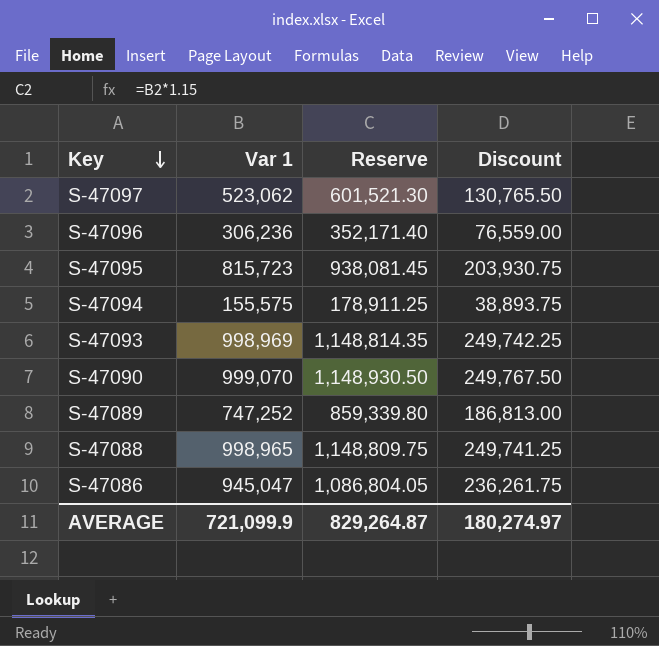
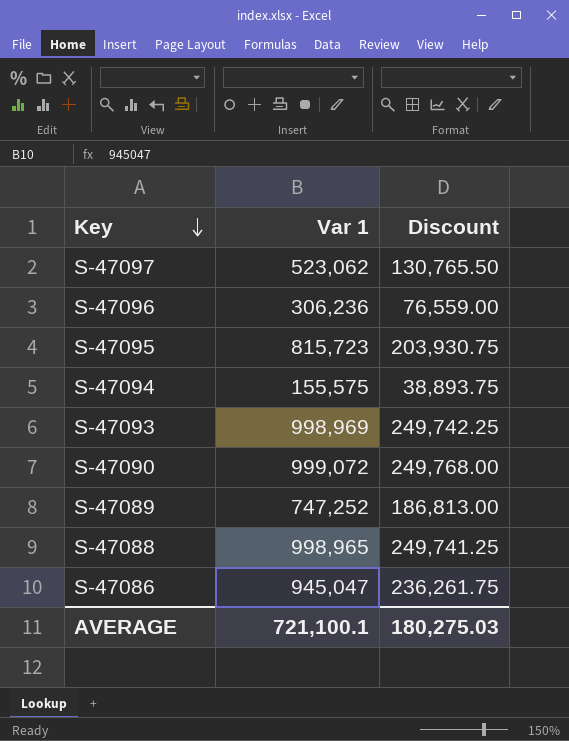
column Reserve | formula: [Var 1] * 1.15 -> none
S-47090 | Var 1: 999,070 -> 999,072
S-47090 | Discount: 249,767.50 -> 249,768.00
AVERAGE | Var 1: 721,099.9 -> 721,100.1
AVERAGE | Discount: 180,274.97 -> 180,275.03

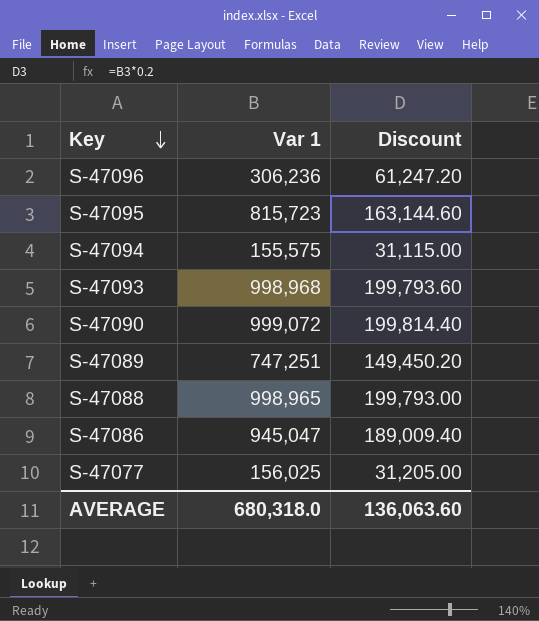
column Discount | formula: [Var 1] * 0.25 -> [Var 1] * 0.2
row S-47097: 523,062 | 130,765.50 -> none
S-47093 | Var 1: 998,969 -> 998,968
S-47089 | Var 1: 747,252 -> 747,251
row S-47077: none -> 156,025 | 31,205.00
AVERAGE | Var 1: 721,100.1 -> 680,318.0
AVERAGE | Discount: 180,275.03 -> 136,063.60

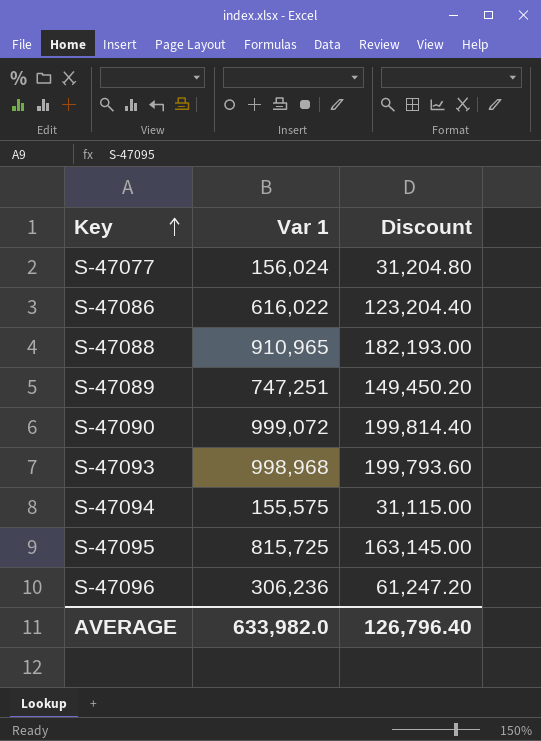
row order: Key descending -> Key ascending
S-47077 | Var 1: 156,025 -> 156,024
S-47077 | Discount: 31,205.00 -> 31,204.80
S-47086 | Var 1: 945,047 -> 616,022
S-47086 | Discount: 189,009.40 -> 123,204.40
S-47088 | Var 1: 998,965 -> 910,965
S-47088 | Discount: 199,793.00 -> 182,193.00
S-47095 | Var 1: 815,723 -> 815,725
S-47095 | Discount: 163,144.60 -> 163,145.00
AVERAGE | Var 1: 680,318.0 -> 633,982.0
AVERAGE | Discount: 136,063.60 -> 126,796.40

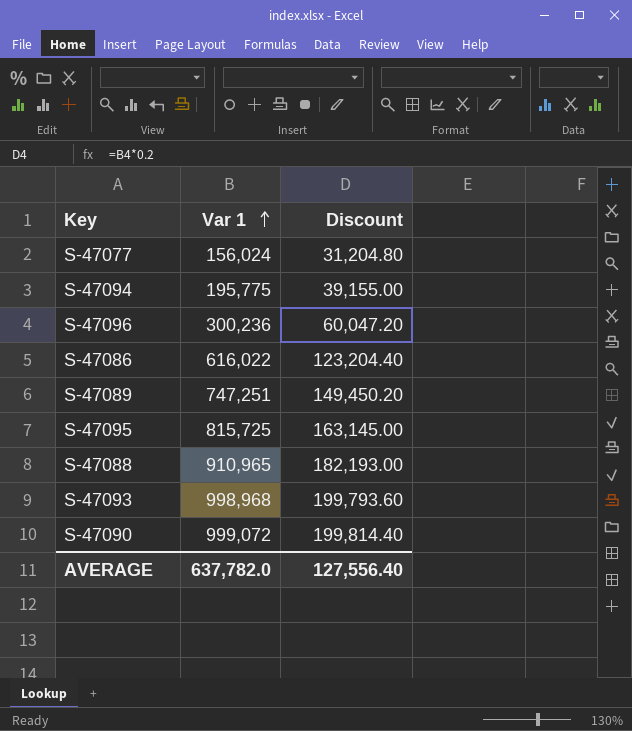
row order: Key ascending -> Var 1 ascending
S-47094 | Var 1: 155,575 -> 195,775
S-47094 | Discount: 31,115.00 -> 39,155.00
S-47096 | Var 1: 306,236 -> 300,236
S-47096 | Discount: 61,247.20 -> 60,047.20
AVERAGE | Var 1: 633,982.0 -> 637,782.0
AVERAGE | Discount: 126,796.40 -> 127,556.40

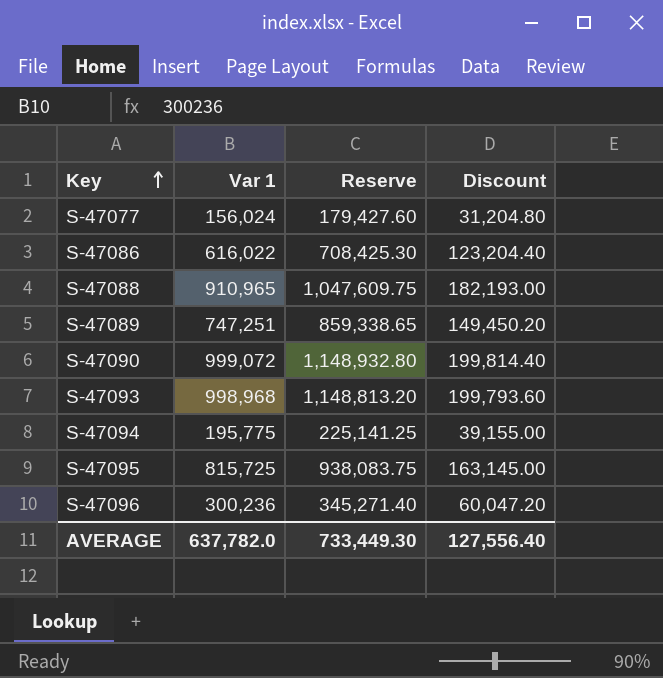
row order: Var 1 ascending -> Key ascending
column Reserve | formula: none -> [Var 1] * 1.15

